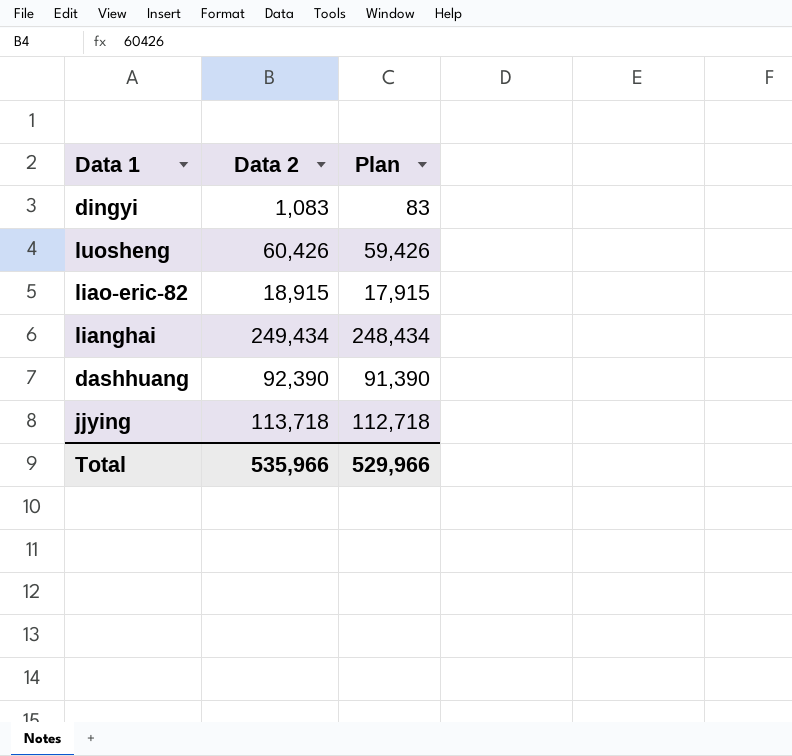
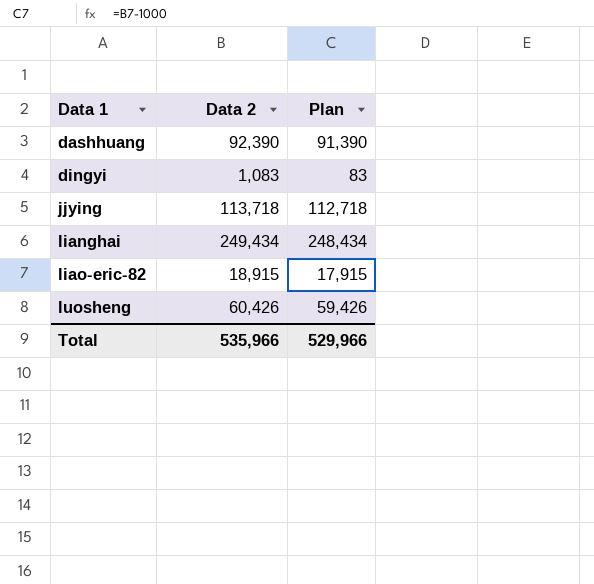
row order: none -> Data 1 ascending

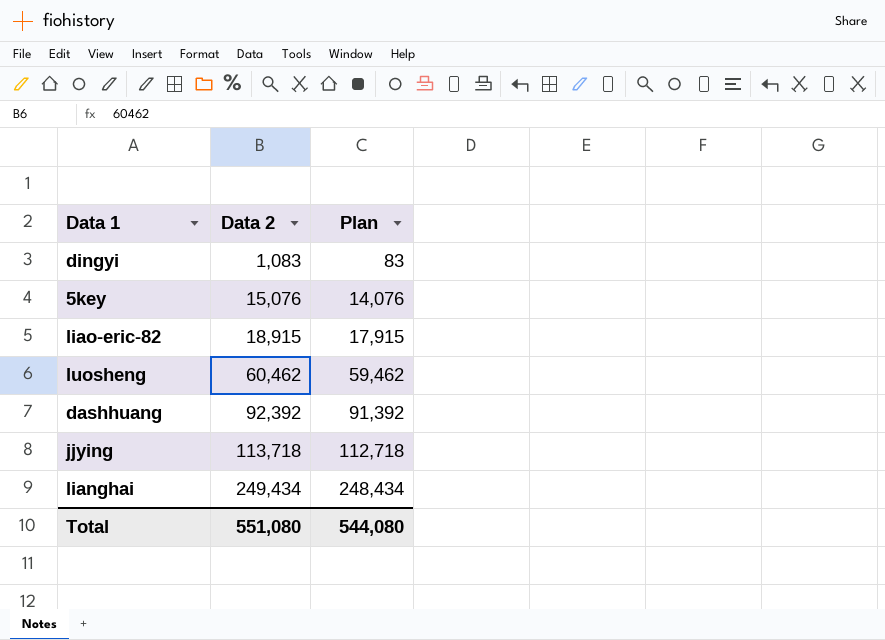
row order: Data 1 ascending -> Data 2 ascending
row 5key: none -> 15,076 | 14,076
luosheng | Data 2: 60,426 -> 60,462
luosheng | Plan: 59,426 -> 59,462
dashhuang | Data 2: 92,390 -> 92,392
dashhuang | Plan: 91,390 -> 91,392
Total | Data 2: 535,966 -> 551,080
Total | Plan: 529,966 -> 544,080

